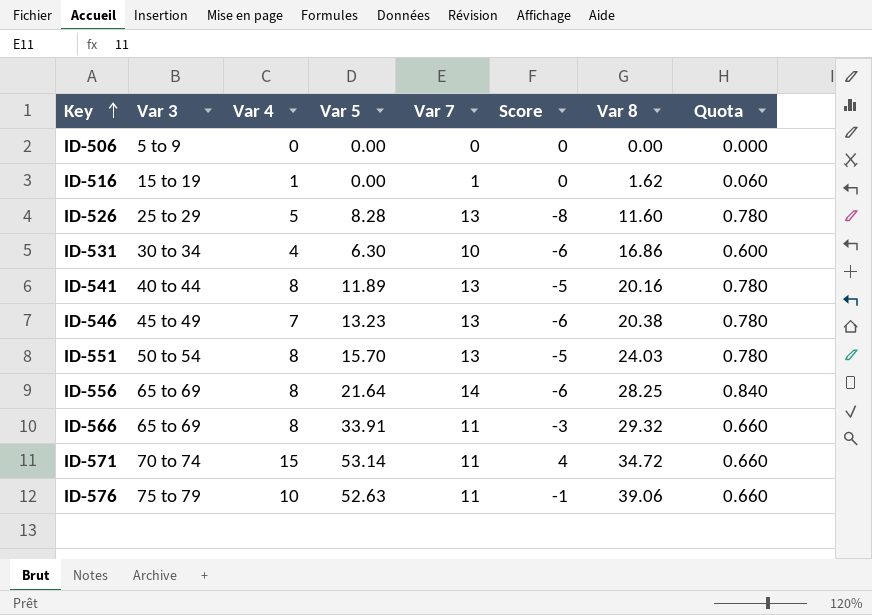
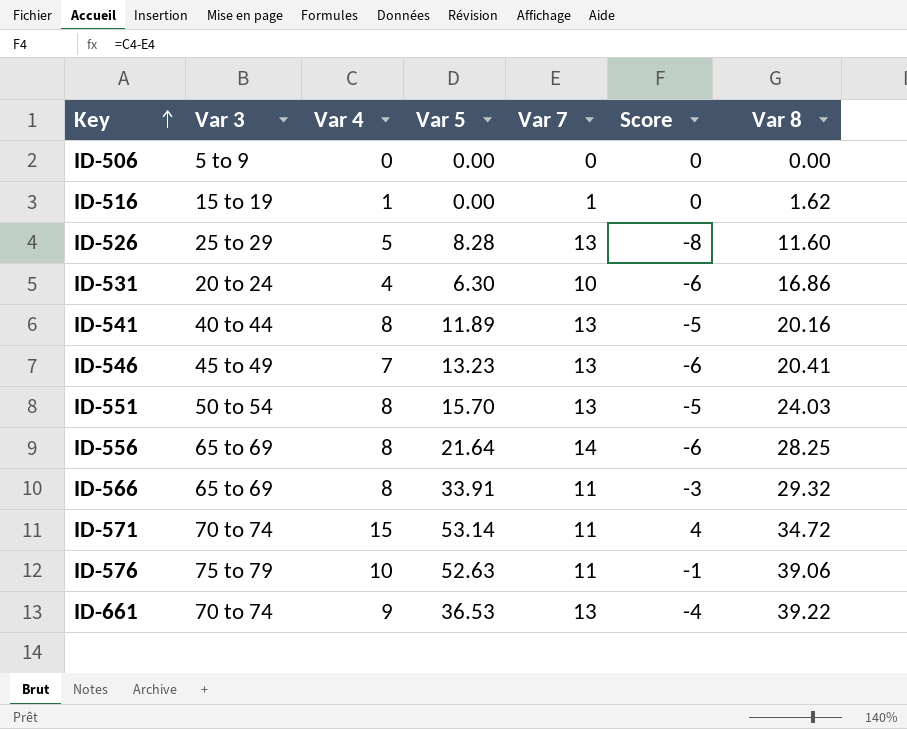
column Quota | formula: [Var 7] * 0.06 -> none
ID-531 | Var 3: 30 to 34 -> 20 to 24
ID-546 | Var 8: 20.38 -> 20.41
row ID-661: none -> 70 to 74 | 9 | 36.53 | 13 | -4 | 39.22

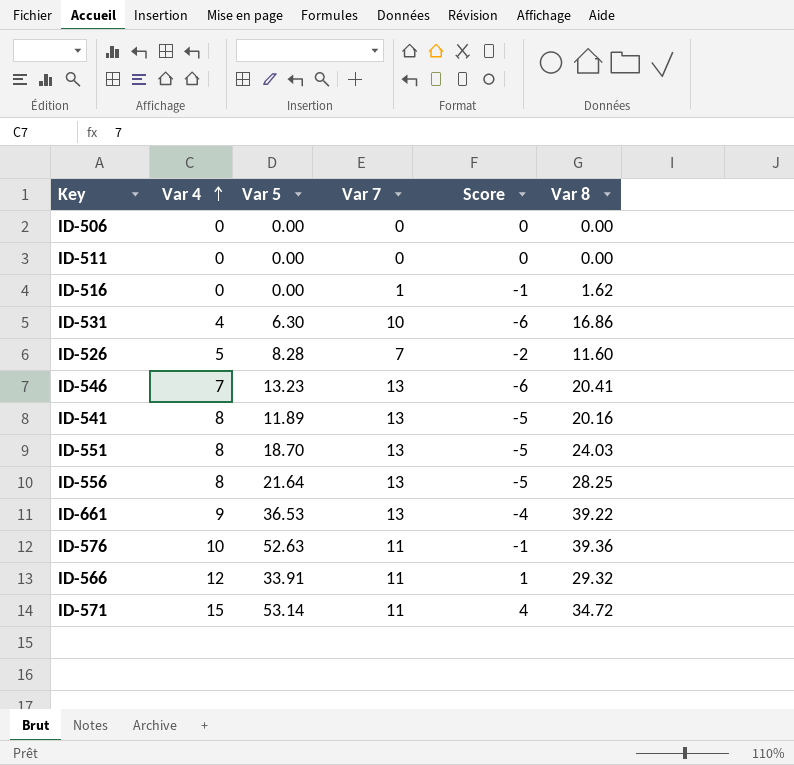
row order: Key ascending -> Var 4 ascending
column Var 3 | position: 2 -> none
row ID-511: none -> 0 | 0.00 | 0 | 0 | 0.00
ID-516 | Var 4: 1 -> 0
ID-516 | Score: 0 -> -1
ID-526 | Var 7: 13 -> 7
ID-526 | Score: -8 -> -2
ID-551 | Var 5: 15.70 -> 18.70
ID-556 | Var 7: 14 -> 13
ID-556 | Score: -6 -> -5
ID-576 | Var 8: 39.06 -> 39.36
ID-566 | Var 4: 8 -> 12
ID-566 | Score: -3 -> 1

